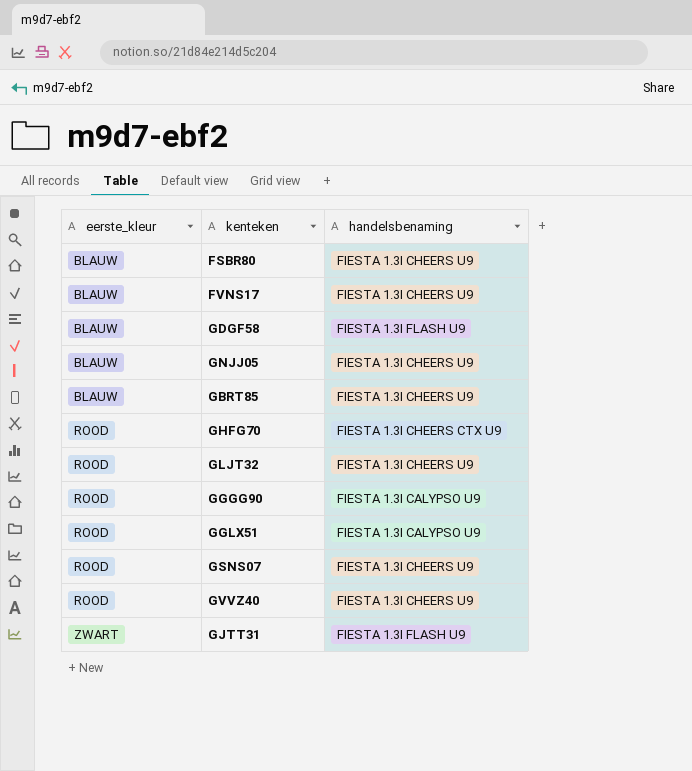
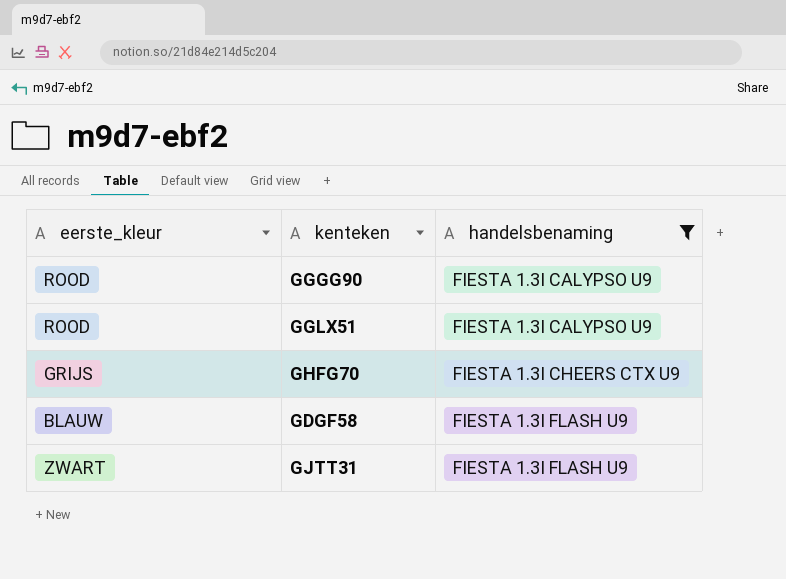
filter: none -> handelsbenaming != FIESTA 1.3I CHEERS U9
row order: eerste_kleur ascending -> handelsbenaming ascending
GHFG70 | eerste_kleur: ROOD -> GRIJS

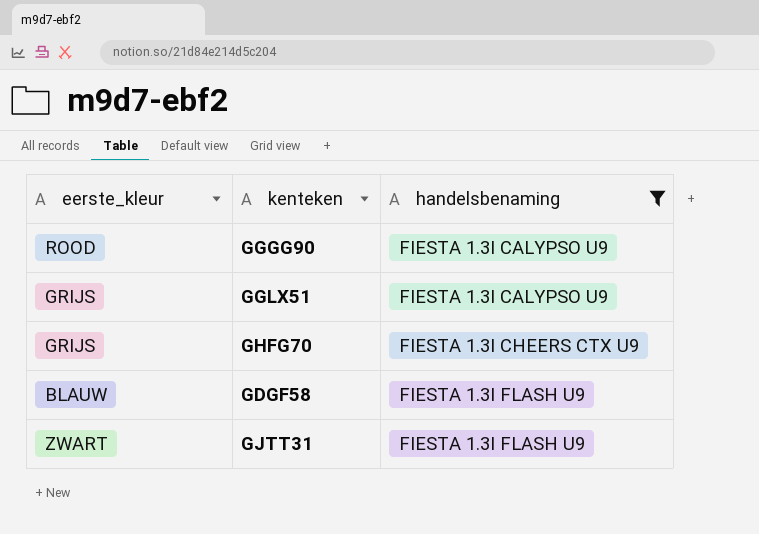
GGLX51 | eerste_kleur: ROOD -> GRIJS

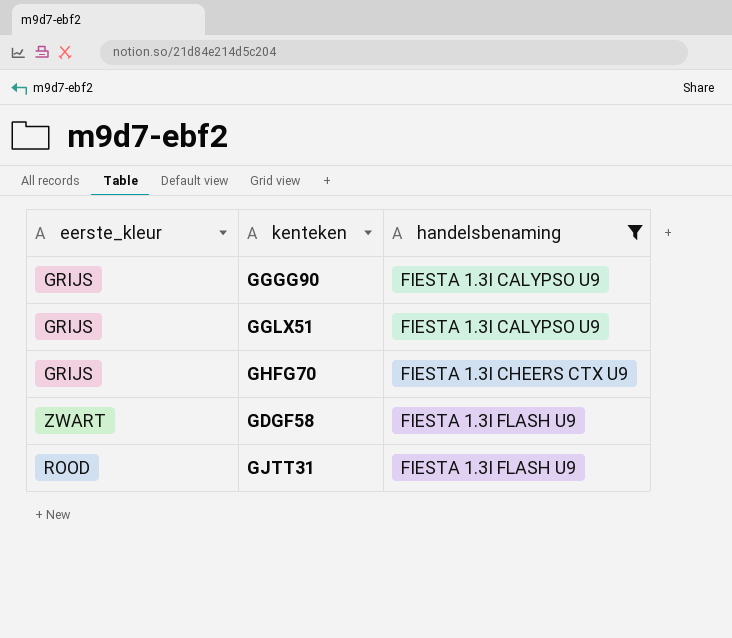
GGGG90 | eerste_kleur: ROOD -> GRIJS
GDGF58 | eerste_kleur: BLAUW -> ZWART
GJTT31 | eerste_kleur: ZWART -> ROOD

